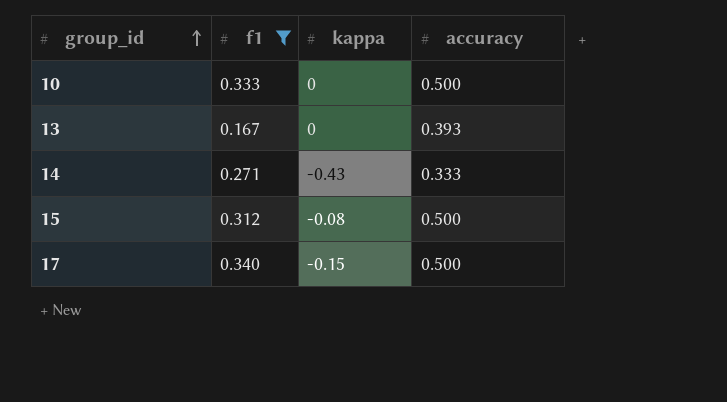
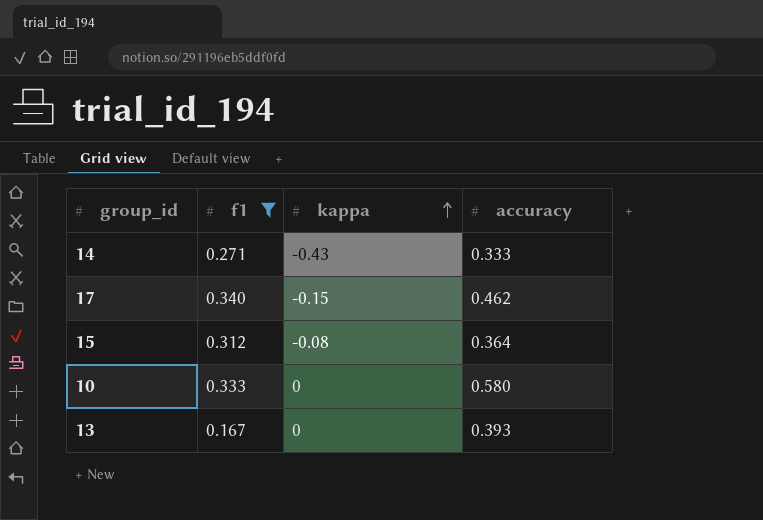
row order: group_id ascending -> kappa ascending
17 | accuracy: 0.500 -> 0.462
15 | accuracy: 0.500 -> 0.364
10 | accuracy: 0.500 -> 0.580

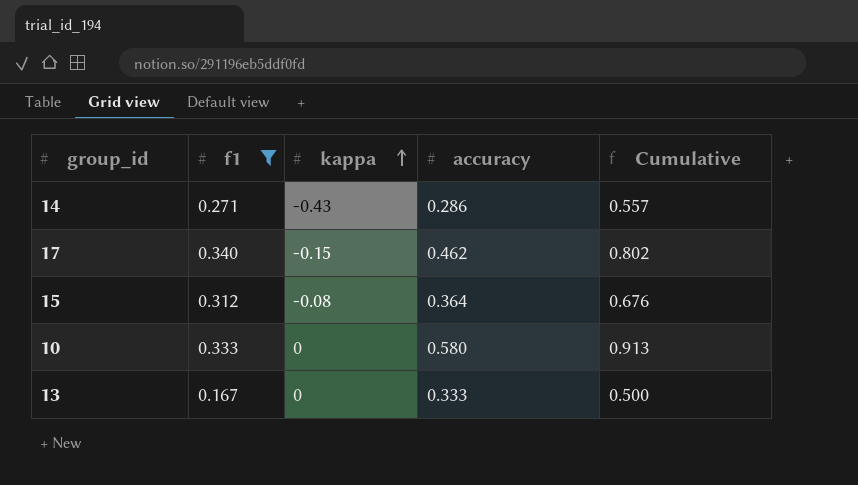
column Cumulative | formula: none -> [f1] + [accuracy]
14 | accuracy: 0.333 -> 0.286
13 | accuracy: 0.393 -> 0.333

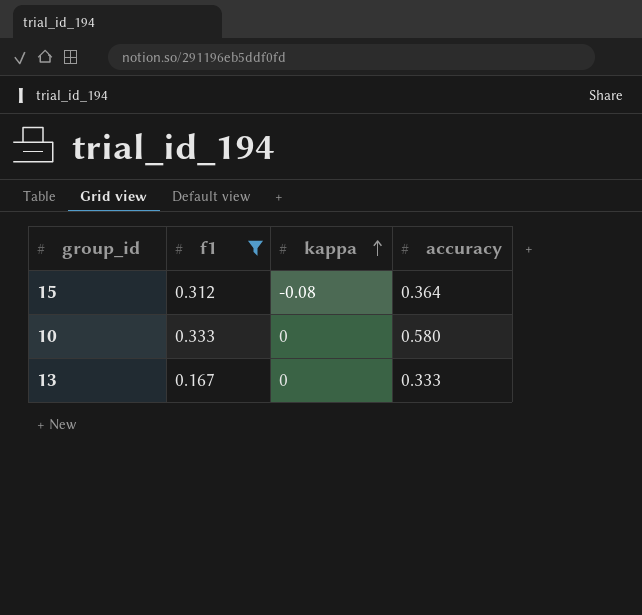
column Cumulative | formula: [f1] + [accuracy] -> none
row 14: 0.271 | -0.43 | 0.286 | 0.557 -> none
row 17: 0.340 | -0.15 | 0.462 | 0.802 -> none

